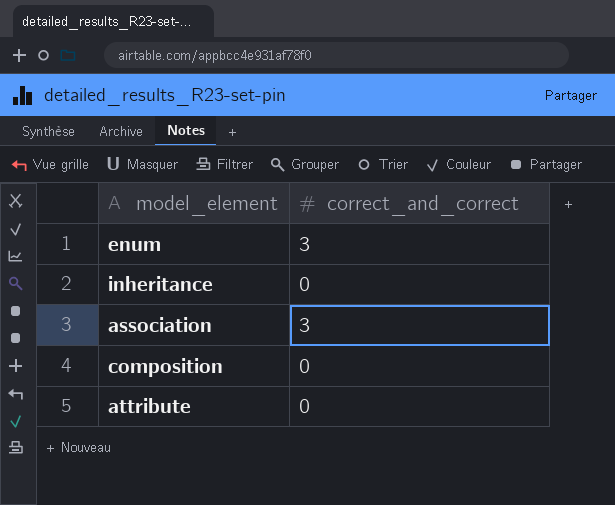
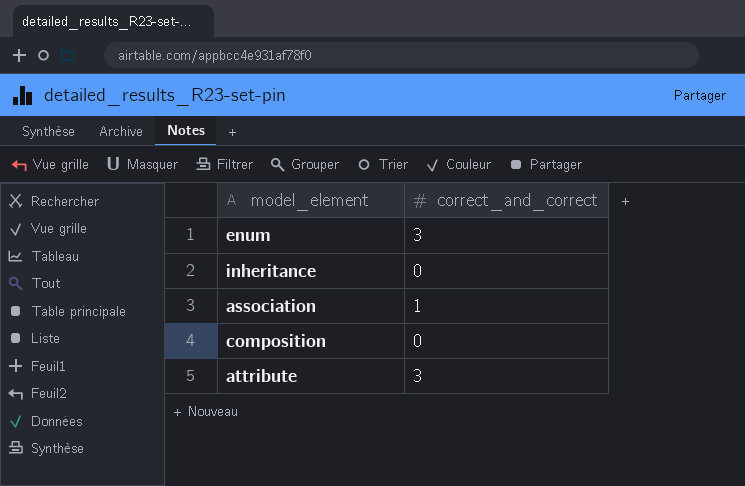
association | correct_and_correct: 3 -> 1
attribute | correct_and_correct: 0 -> 3

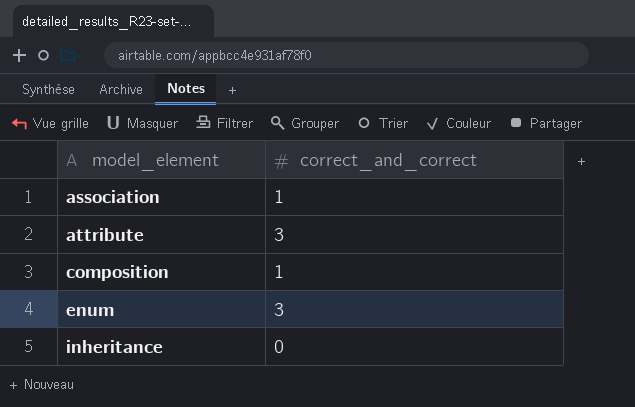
row order: none -> model_element ascending
composition | correct_and_correct: 0 -> 1

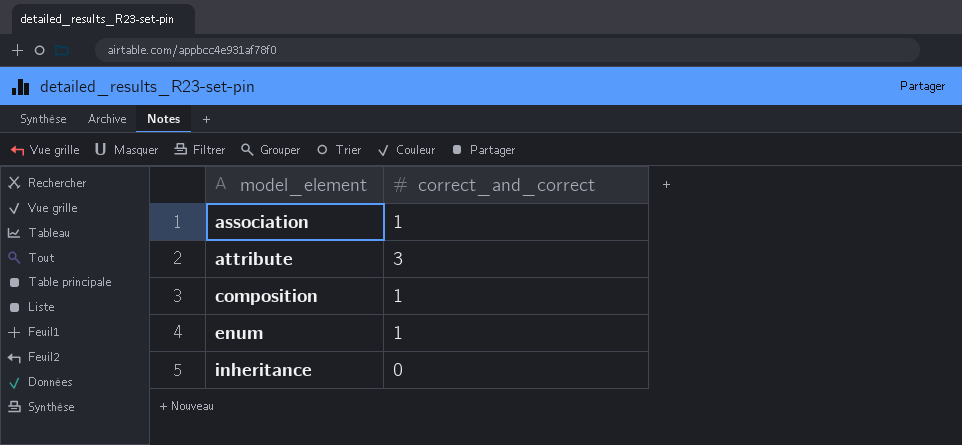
enum | correct_and_correct: 3 -> 1

